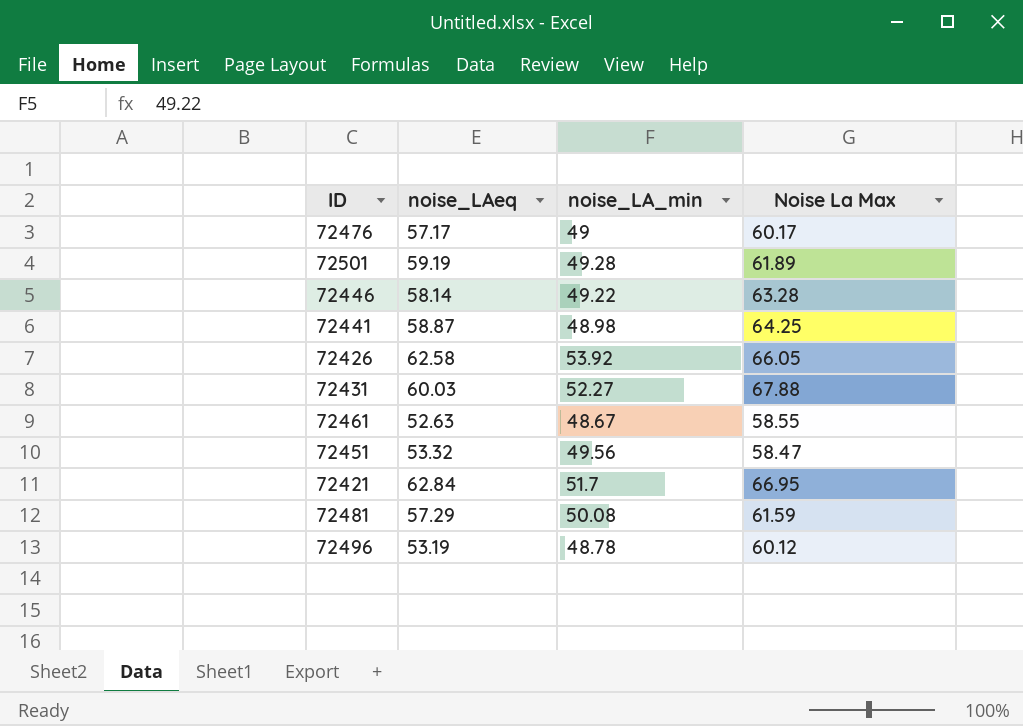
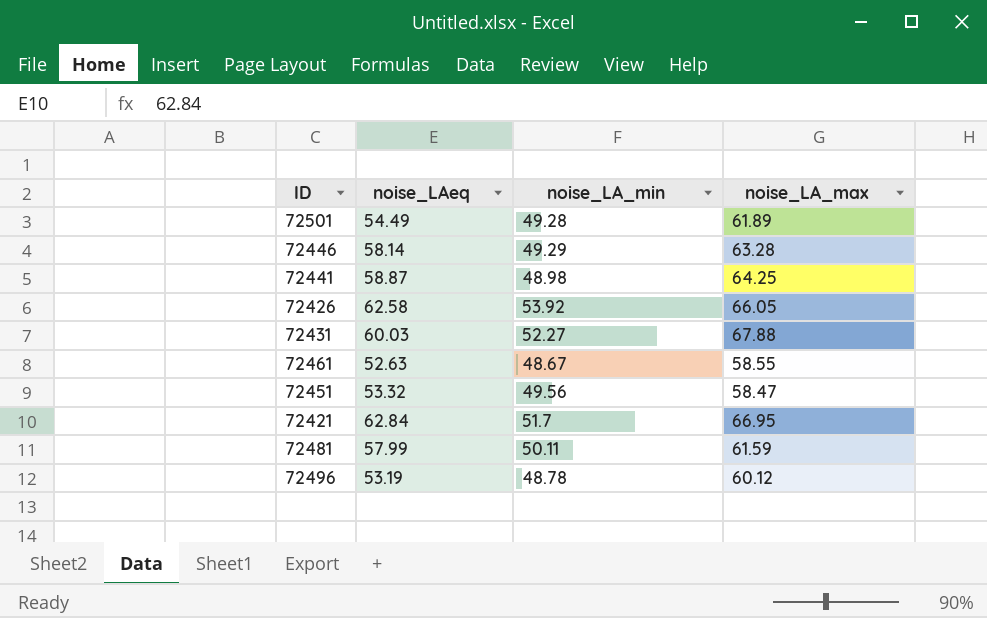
column name: Noise La Max -> noise_LA_max
row 72476: 57.17 | 49 | 60.17 -> none
72501 | noise_LAeq: 59.19 -> 54.49
72446 | noise_LA_min: 49.22 -> 49.29
72481 | noise_LAeq: 57.29 -> 57.99
72481 | noise_LA_min: 50.08 -> 50.11

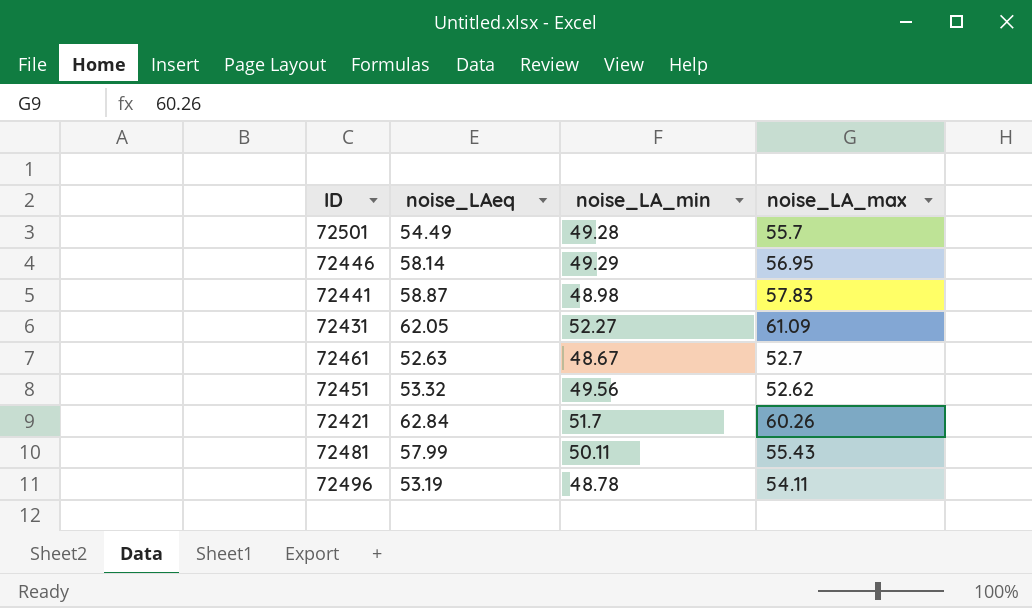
row 72426: 62.58 | 53.92 | 66.05 -> none
72501 | noise_LA_max: 61.89 -> 55.7
72446 | noise_LA_max: 63.28 -> 56.95
72441 | noise_LA_max: 64.25 -> 57.83
72431 | noise_LAeq: 60.03 -> 62.05
72431 | noise_LA_max: 67.88 -> 61.09
72461 | noise_LA_max: 58.55 -> 52.7
72451 | noise_LA_max: 58.47 -> 52.62
72421 | noise_LA_max: 66.95 -> 60.26
72481 | noise_LA_max: 61.59 -> 55.43
72496 | noise_LA_max: 60.12 -> 54.11

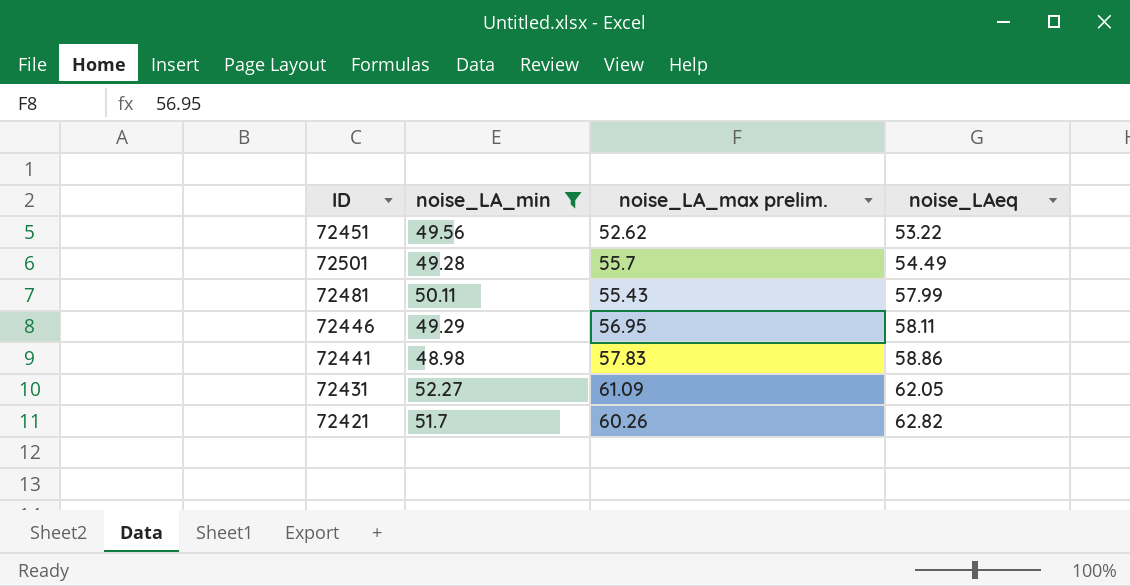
filter: none -> noise_LA_min >= 48.98
row order: none -> noise_LAeq ascending
column name: noise_LA_max -> noise_LA_max prelim.
column noise_LAeq | position: 2 -> 4
72451 | noise_LAeq: 53.32 -> 53.22
72446 | noise_LAeq: 58.14 -> 58.11
72441 | noise_LAeq: 58.87 -> 58.86
72421 | noise_LAeq: 62.84 -> 62.82

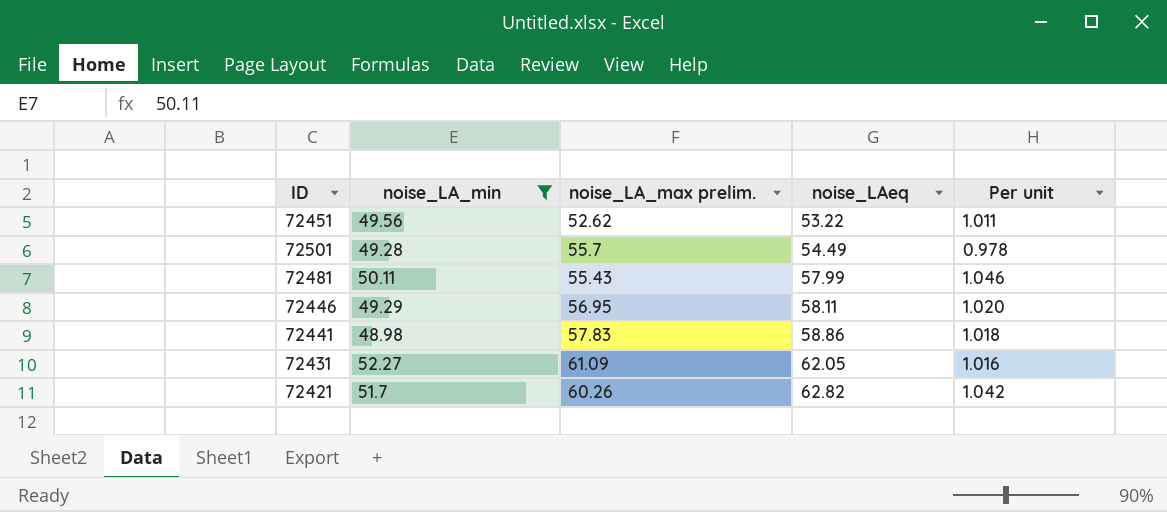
column Per unit | formula: none -> [noise_LAeq] / [noise_LA_max prelim.]

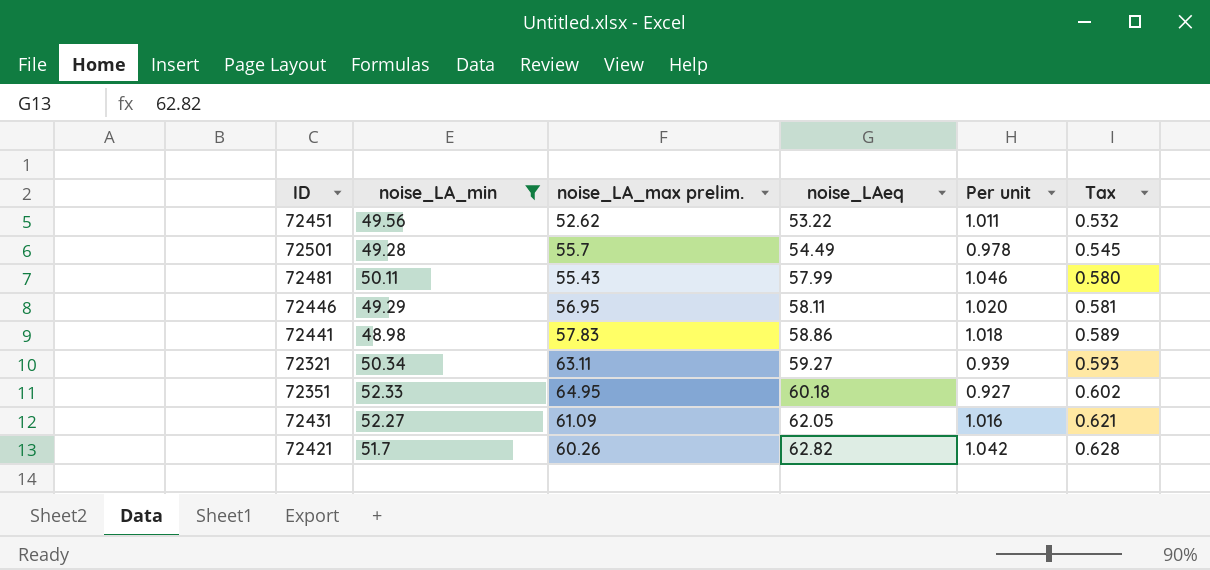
column Tax | formula: none -> [noise_LAeq] * 0.01
row 72321: none -> 50.34 | 63.11 | 59.27 | 0.939 | 0.593
row 72351: none -> 52.33 | 64.95 | 60.18 | 0.927 | 0.602

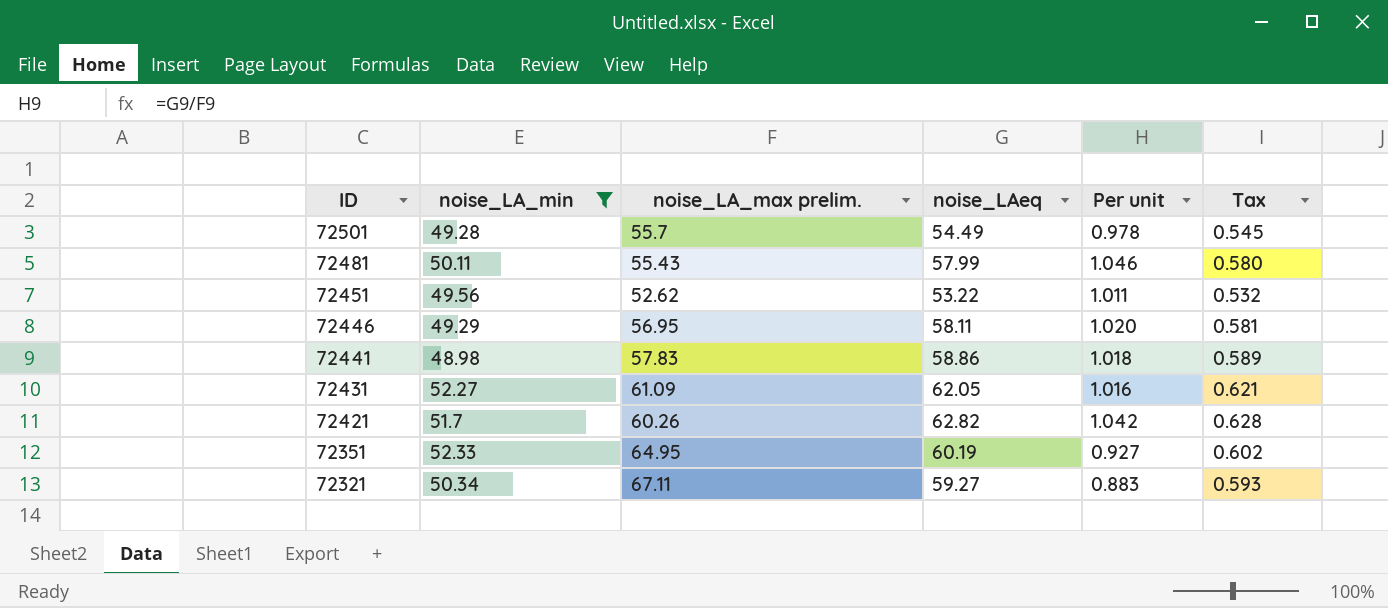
row order: noise_LAeq ascending -> ID descending
72351 | noise_LAeq: 60.18 -> 60.19
72321 | noise_LA_max prelim.: 63.11 -> 67.11
72321 | Per unit: 0.939 -> 0.883

